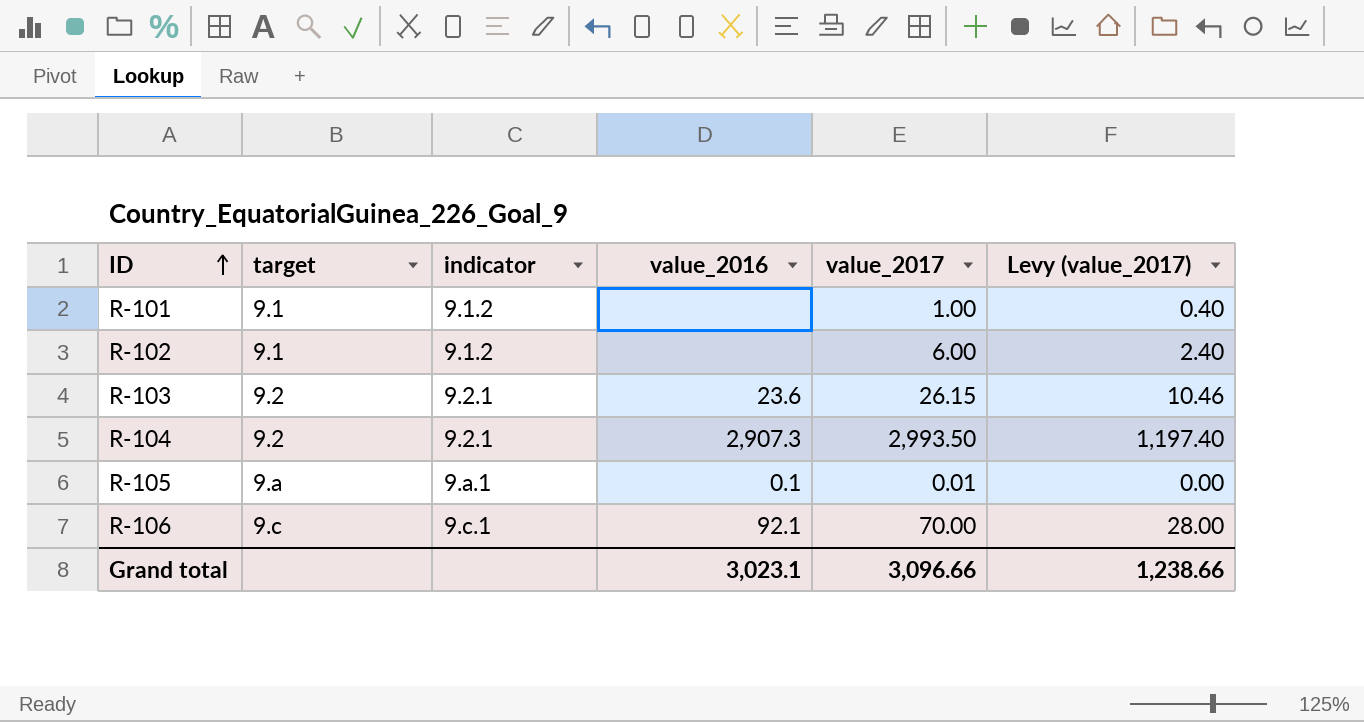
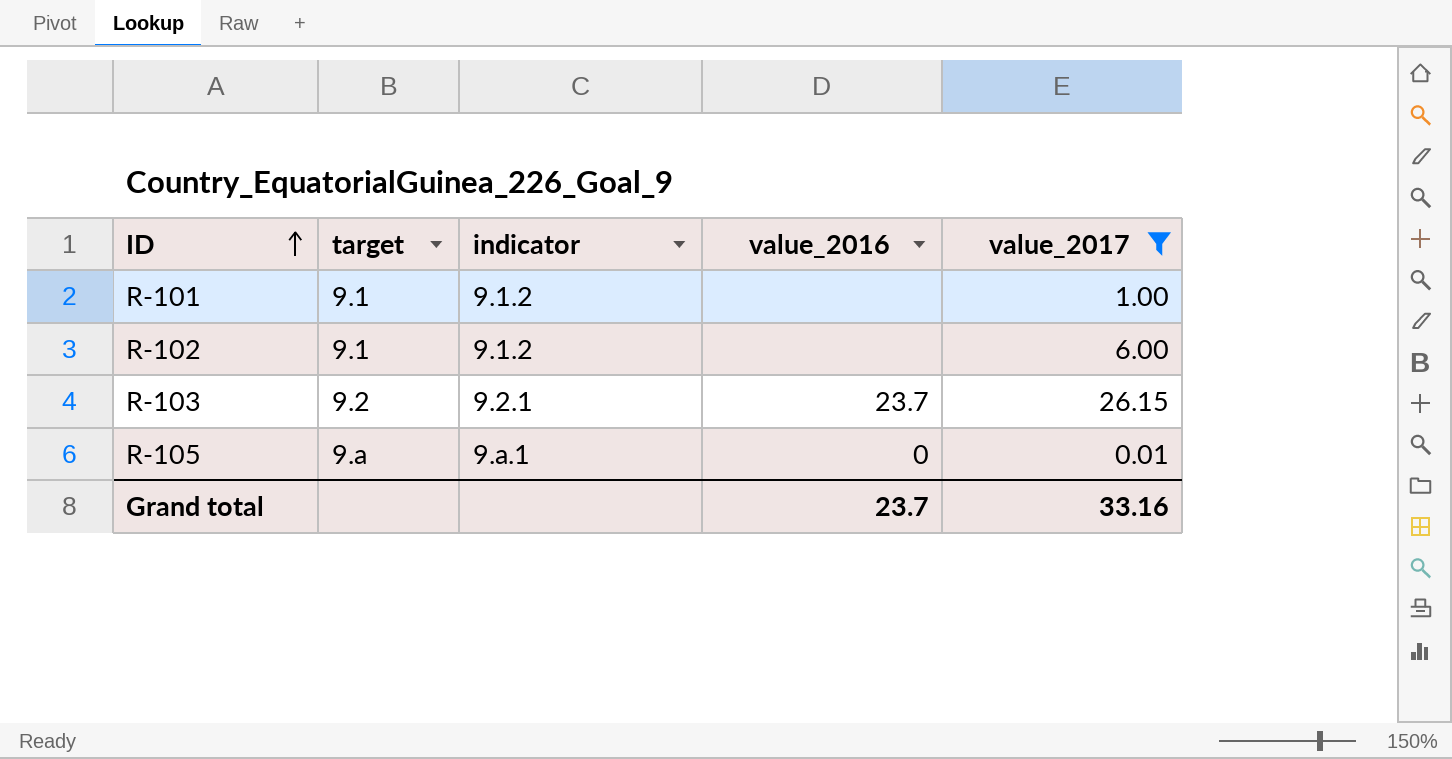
filter: none -> value_2017 <= 26.15
column Levy (value_2017) | formula: [value_2017] * 0.4 -> none
R-103 | value_2016: 23.6 -> 23.7
R-105 | value_2016: 0.1 -> 0
Grand total | value_2016: 3,023.1 -> 23.7
Grand total | value_2017: 3,096.66 -> 33.16

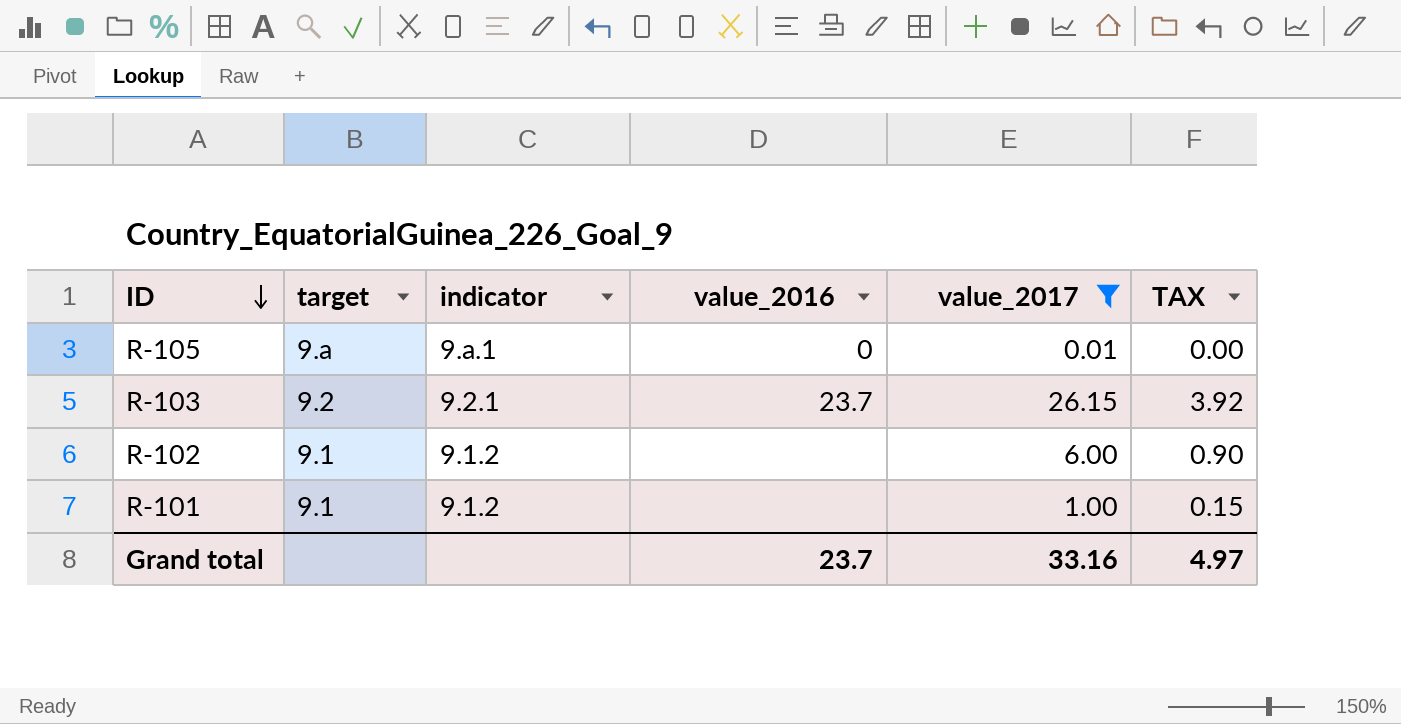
row order: ID ascending -> ID descending
column TAX | formula: none -> [value_2017] * 0.15

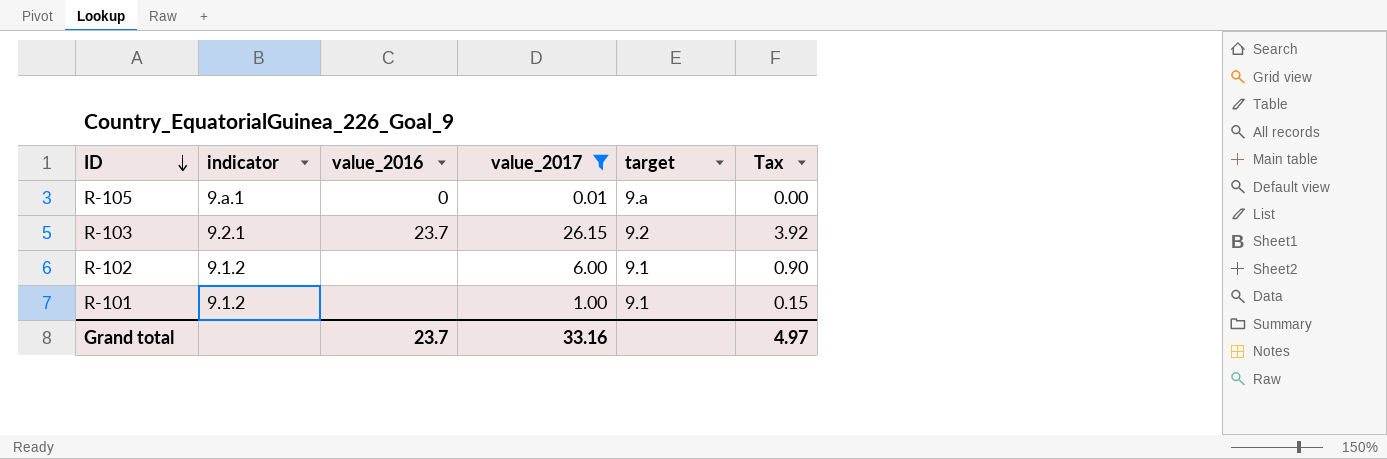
column target | position: 2 -> 5
column name: TAX -> Tax

